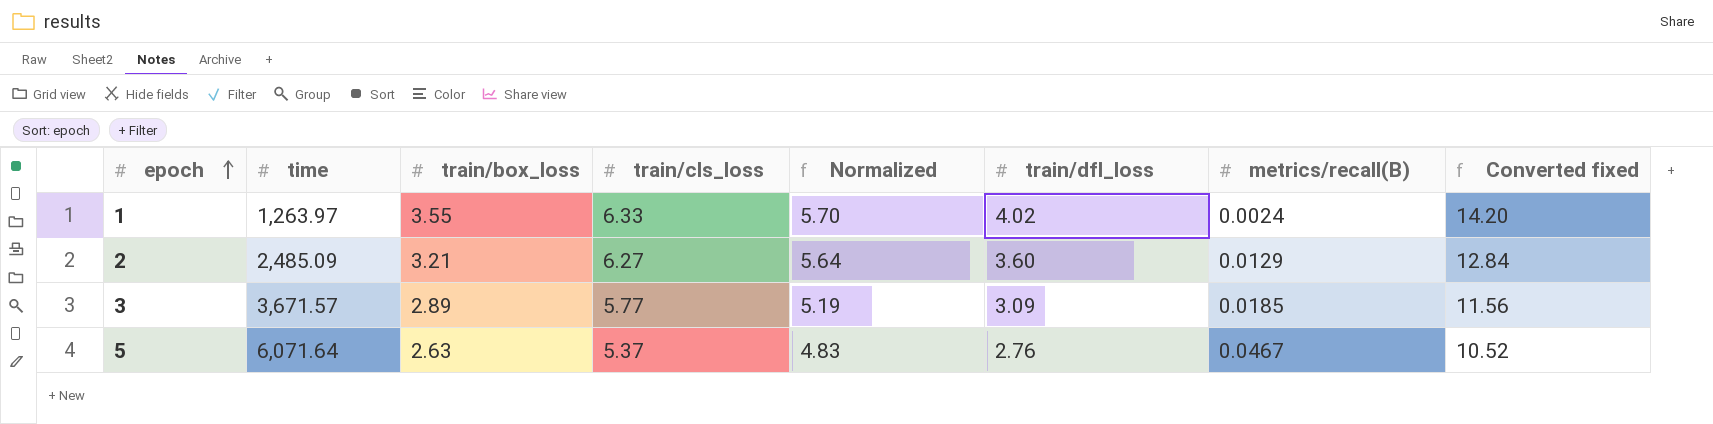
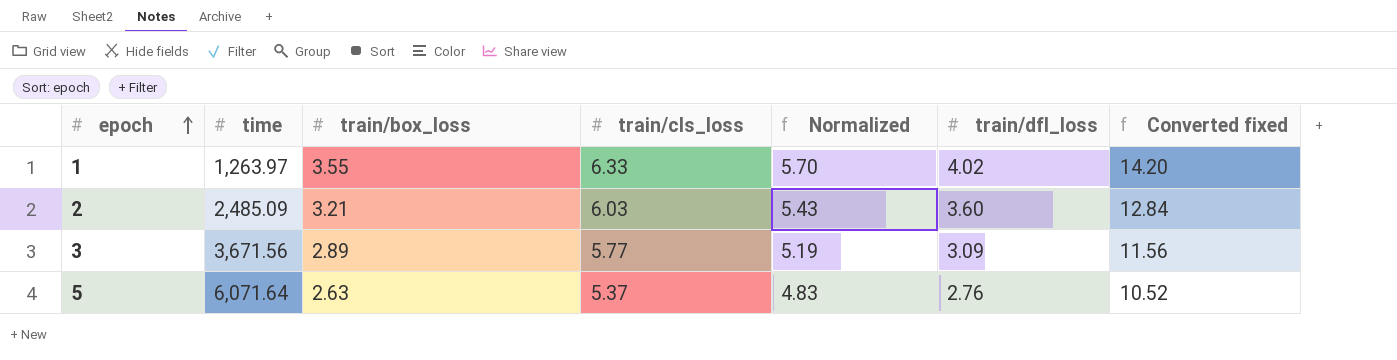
column metrics/recall(B) | position: 7 -> none
2 | train/cls_loss: 6.27 -> 6.03
2 | Normalized: 5.64 -> 5.43
3 | time: 3,671.57 -> 3,671.56

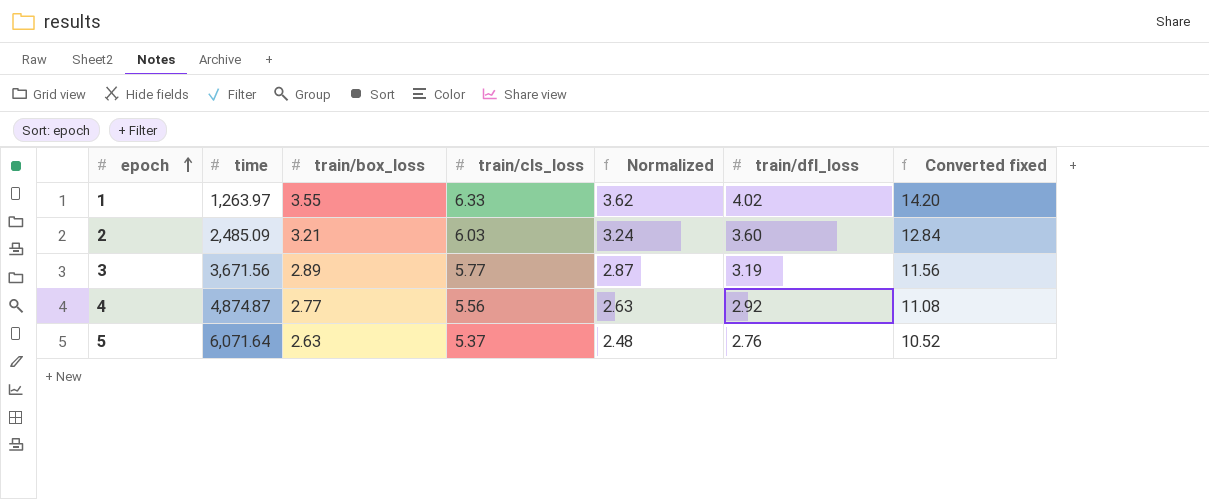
column Normalized | formula: [train/cls_loss] * 0.9 -> [train/dfl_loss] * 0.9
3 | train/dfl_loss: 3.09 -> 3.19
row 4: none -> 4,874.87 | 2.77 | 5.56 | 2.63 | 2.92 | 11.08

